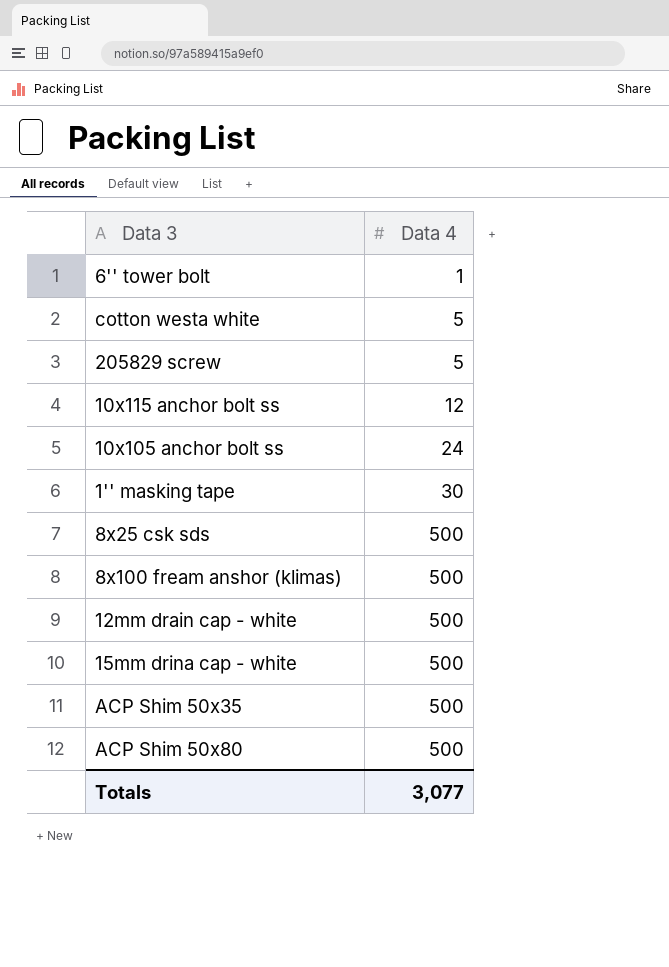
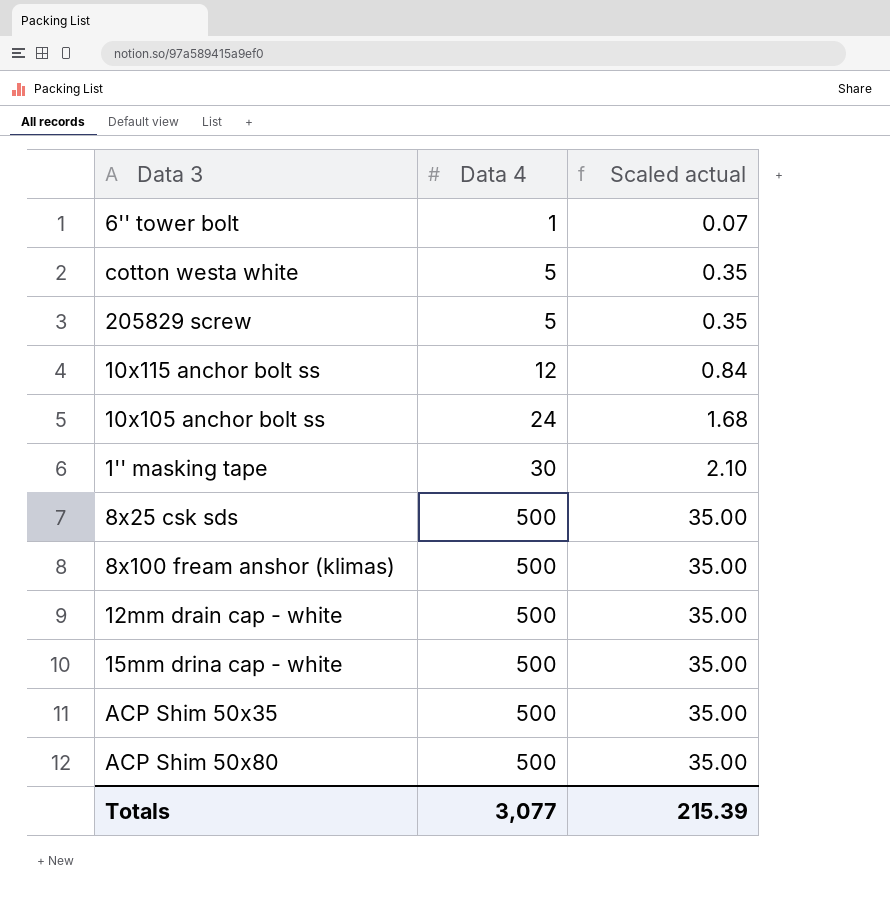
column Scaled actual | formula: none -> [Data 4] * 0.07

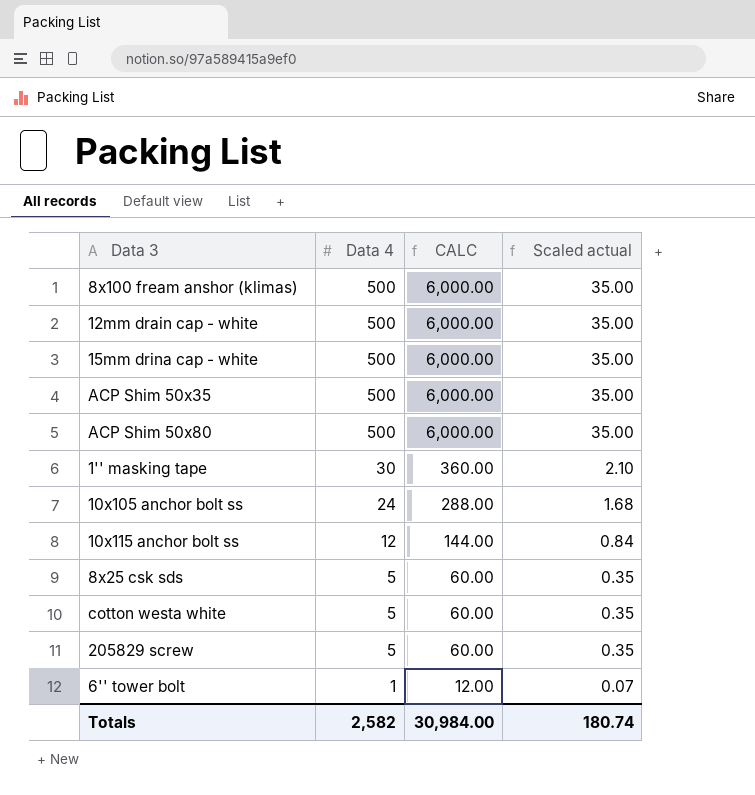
row order: Data 4 ascending -> Data 4 descending
column CALC | formula: none -> [Data 4] * 12
8x25 csk sds | Data 4: 500 -> 5
8x25 csk sds | Scaled actual: 35.00 -> 0.35
Totals | Data 4: 3,077 -> 2,582
Totals | Scaled actual: 215.39 -> 180.74

